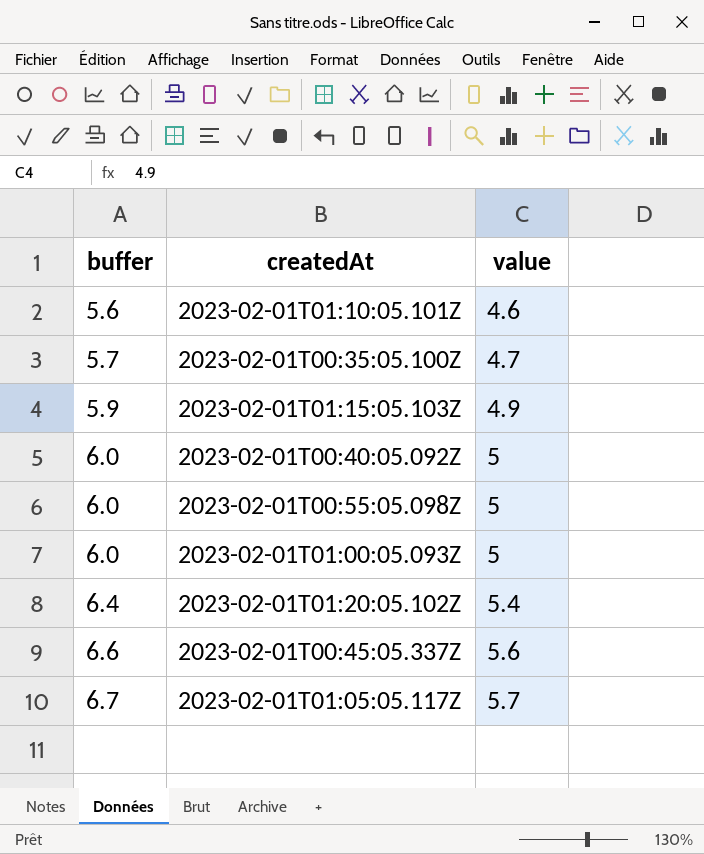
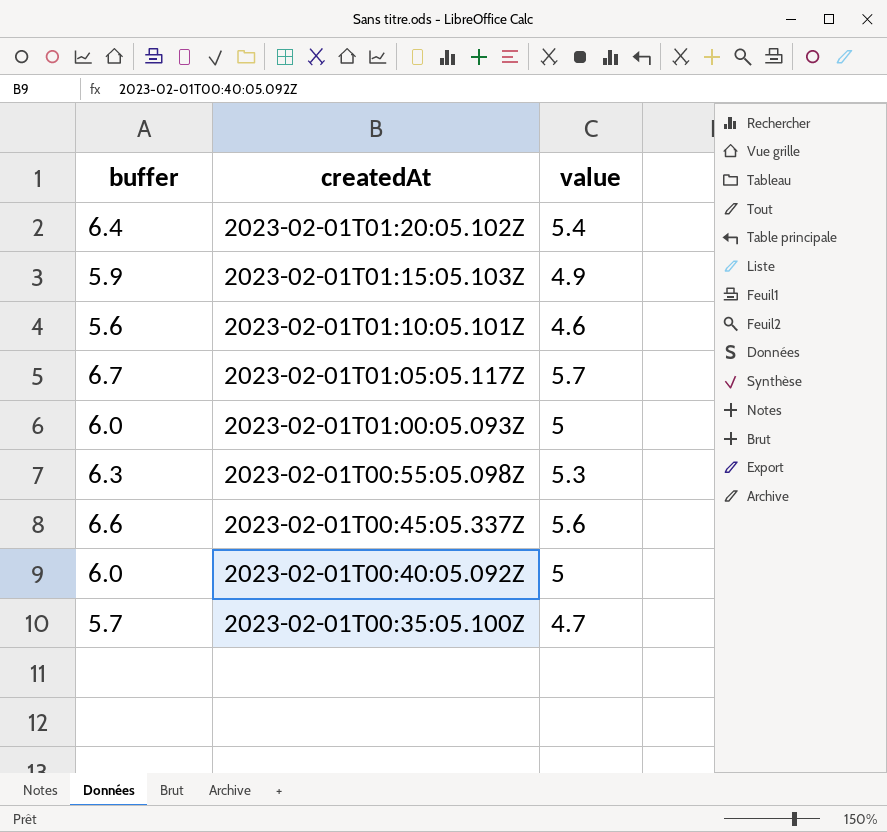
row order: buffer ascending -> createdAt descending
2023-02-01T00:55:05.098Z | buffer: 6.0 -> 6.3
2023-02-01T00:55:05.098Z | value: 5 -> 5.3

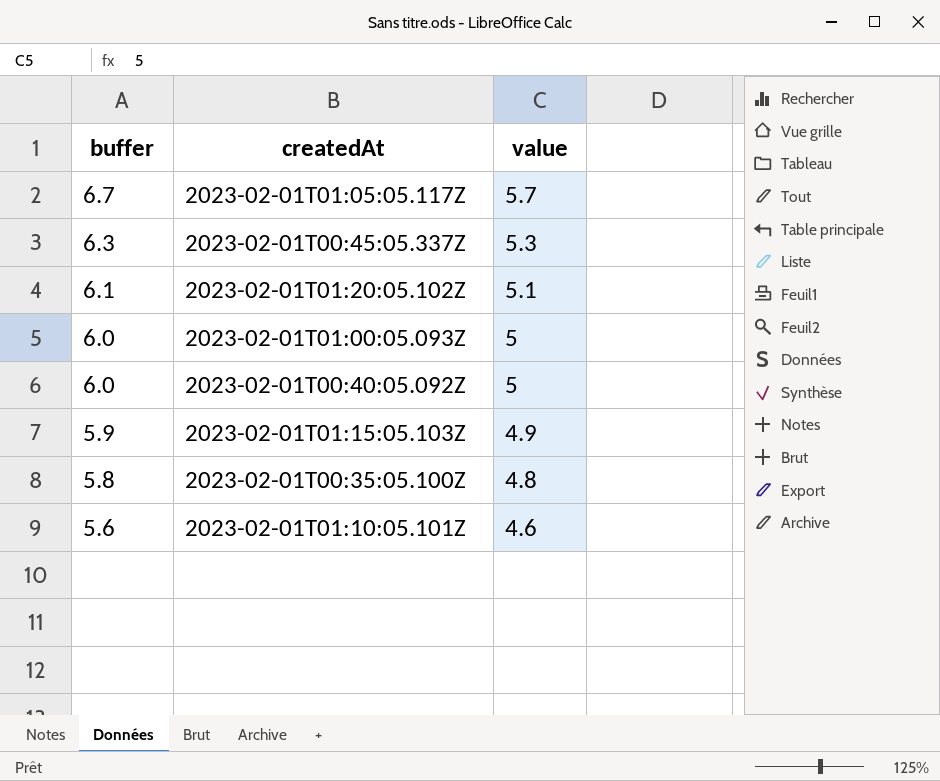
row order: createdAt descending -> buffer descending
row 2023-02-01T00:55:05.098Z: 6.3 | 5.3 -> none
2023-02-01T00:45:05.337Z | buffer: 6.6 -> 6.3
2023-02-01T00:45:05.337Z | value: 5.6 -> 5.3
2023-02-01T01:20:05.102Z | buffer: 6.4 -> 6.1
2023-02-01T01:20:05.102Z | value: 5.4 -> 5.1
2023-02-01T00:35:05.100Z | buffer: 5.7 -> 5.8
2023-02-01T00:35:05.100Z | value: 4.7 -> 4.8

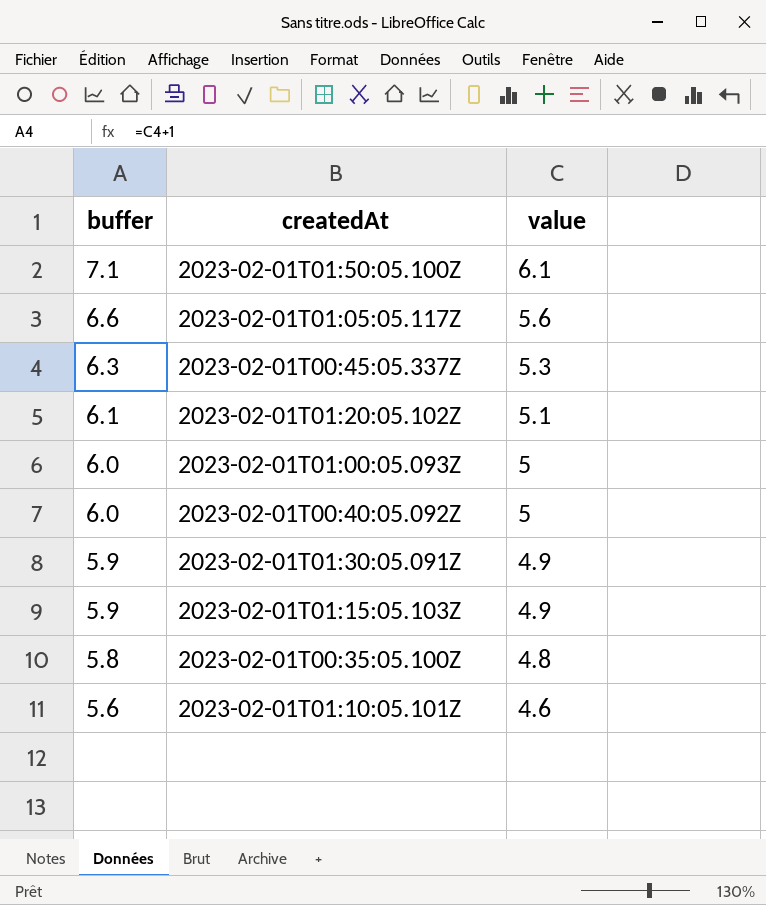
row 2023-02-01T01:50:05.100Z: none -> 7.1 | 6.1
2023-02-01T01:05:05.117Z | buffer: 6.7 -> 6.6
2023-02-01T01:05:05.117Z | value: 5.7 -> 5.6
row 2023-02-01T01:30:05.091Z: none -> 5.9 | 4.9

